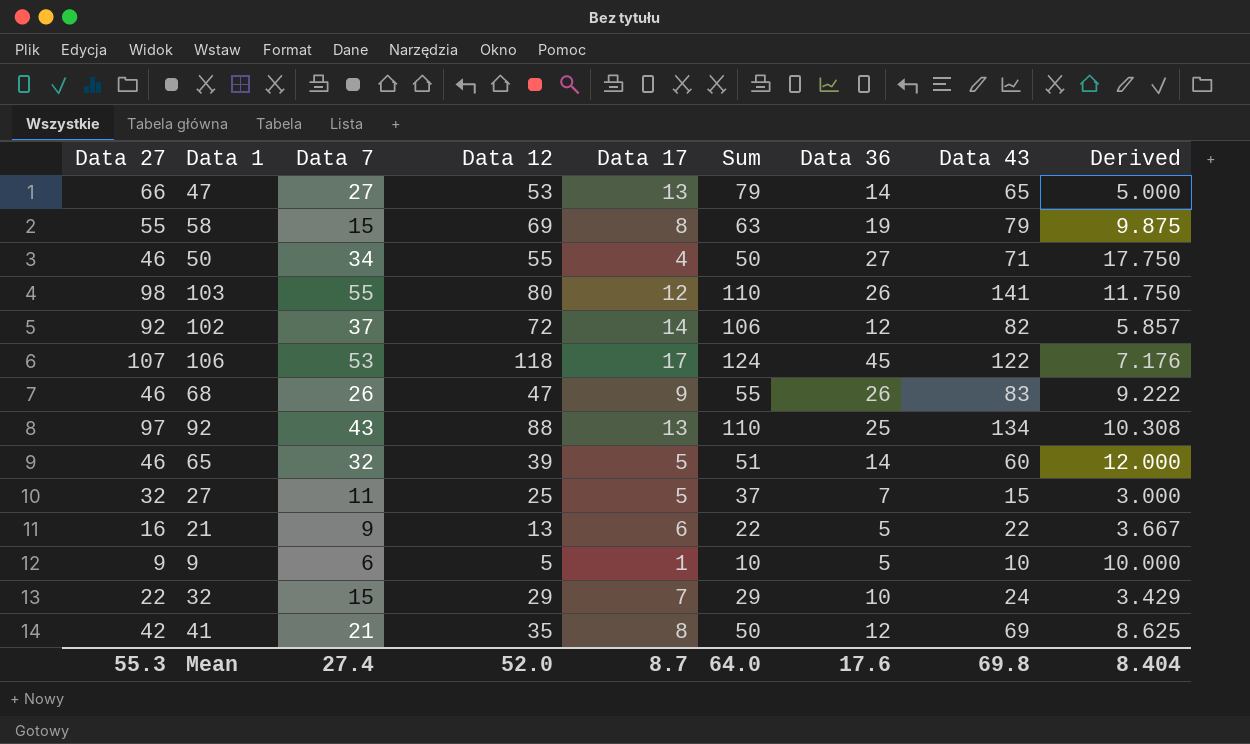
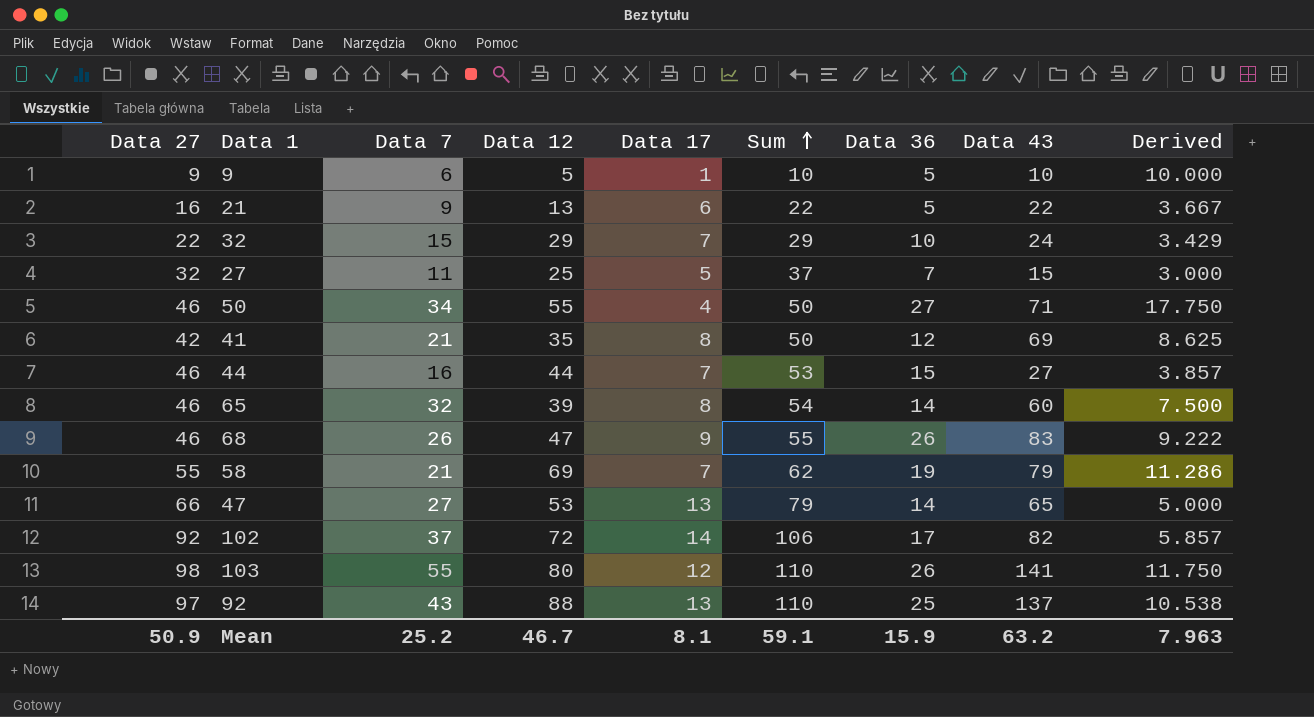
row order: none -> Sum ascending
row 106: 107 | 53 | 118 | 17 | 124 | 45 | 122 | 7.176 -> none
row 44: none -> 46 | 16 | 44 | 7 | 53 | 15 | 27 | 3.857
65 | Data 17: 5 -> 8
65 | Sum: 51 -> 54
65 | Derived: 12.000 -> 7.500
58 | Data 7: 15 -> 21
58 | Data 17: 8 -> 7
58 | Sum: 63 -> 62
58 | Derived: 9.875 -> 11.286
102 | Data 36: 12 -> 17
92 | Data 43: 134 -> 137
92 | Derived: 10.308 -> 10.538
Mean | Data 27: 55.3 -> 50.9
Mean | Data 7: 27.4 -> 25.2
Mean | Data 12: 52.0 -> 46.7
Mean | Data 17: 8.7 -> 8.1
Mean | Sum: 64.0 -> 59.1
Mean | Data 36: 17.6 -> 15.9
Mean | Data 43: 69.8 -> 63.2
Mean | Derived: 8.404 -> 7.963

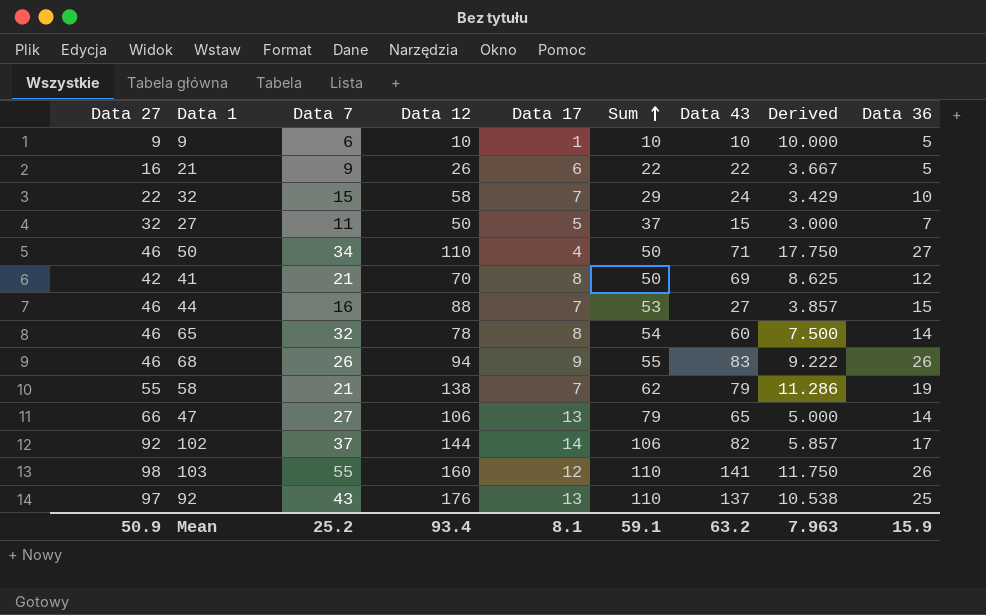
column Data 36 | position: 7 -> 9
9 | Data 12: 5 -> 10
21 | Data 12: 13 -> 26
32 | Data 12: 29 -> 58
27 | Data 12: 25 -> 50
50 | Data 12: 55 -> 110
41 | Data 12: 35 -> 70
44 | Data 12: 44 -> 88
65 | Data 12: 39 -> 78
68 | Data 12: 47 -> 94
58 | Data 12: 69 -> 138
47 | Data 12: 53 -> 106
102 | Data 12: 72 -> 144
103 | Data 12: 80 -> 160
92 | Data 12: 88 -> 176
Mean | Data 12: 46.7 -> 93.4

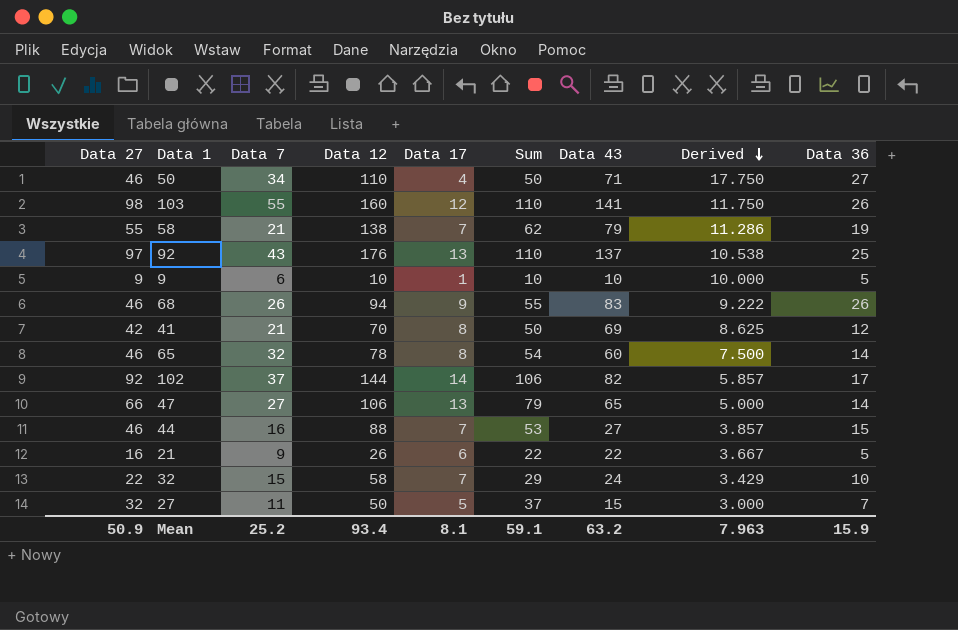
row order: Sum ascending -> Derived descending

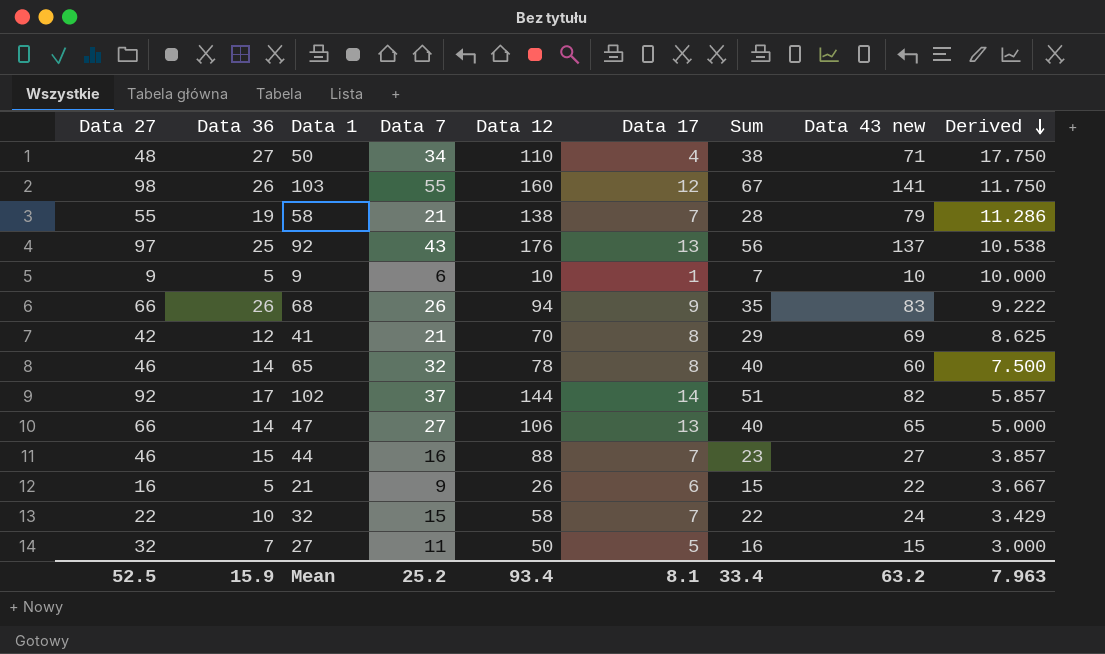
column Data 36 | position: 9 -> 2
column Sum | formula: [Data 27] + [Data 17] -> [Data 7] + [Data 17]
column name: Data 43 -> Data 43 new
50 | Data 27: 46 -> 48
68 | Data 27: 46 -> 66
Mean | Data 27: 50.9 -> 52.5
Mean | Sum: 59.1 -> 33.4

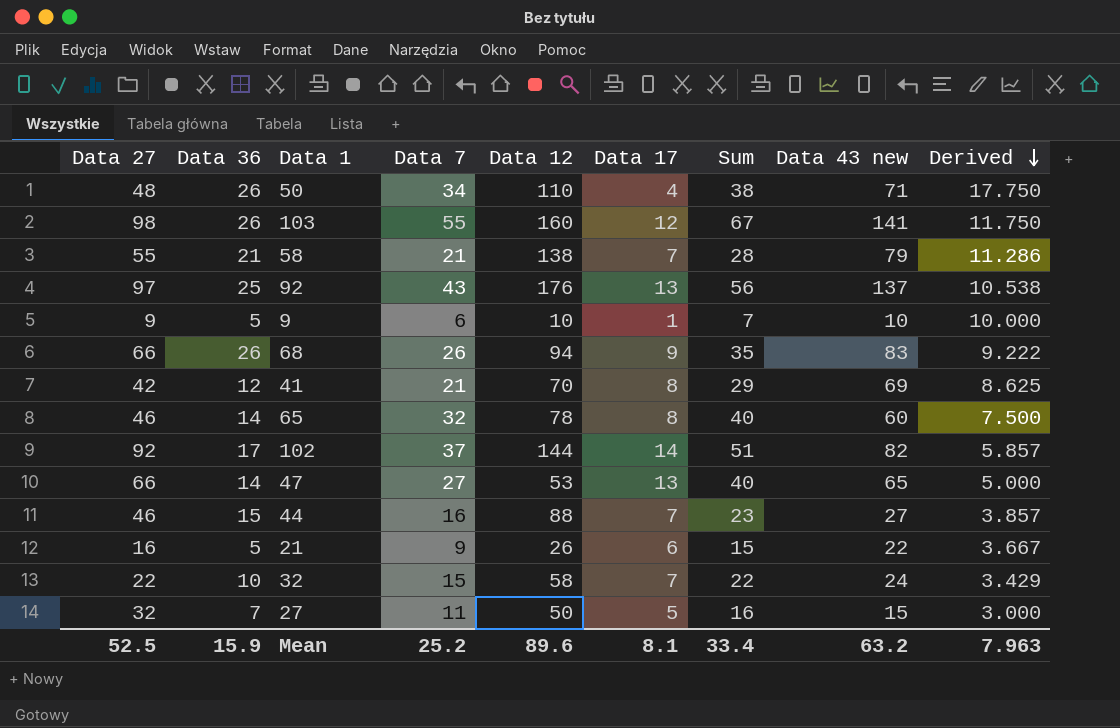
50 | Data 36: 27 -> 26
58 | Data 36: 19 -> 21
47 | Data 12: 106 -> 53
Mean | Data 12: 93.4 -> 89.6

